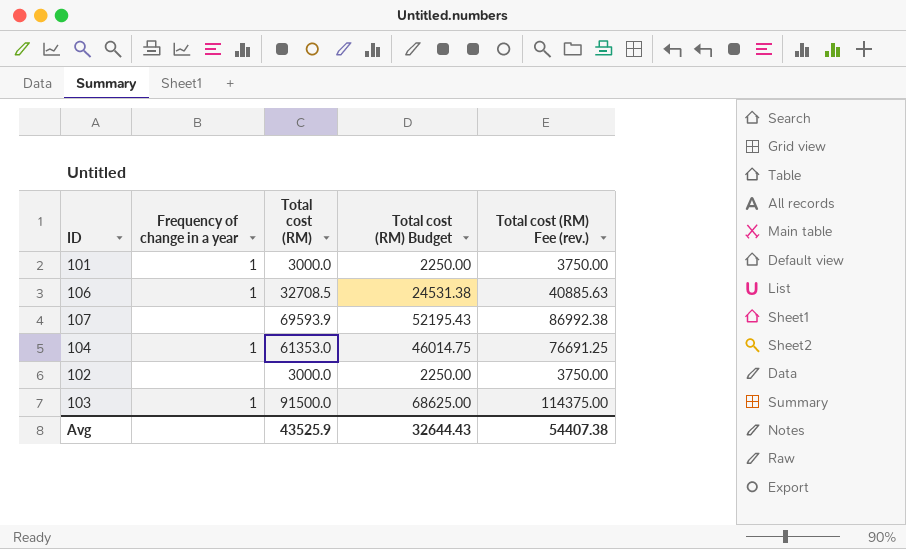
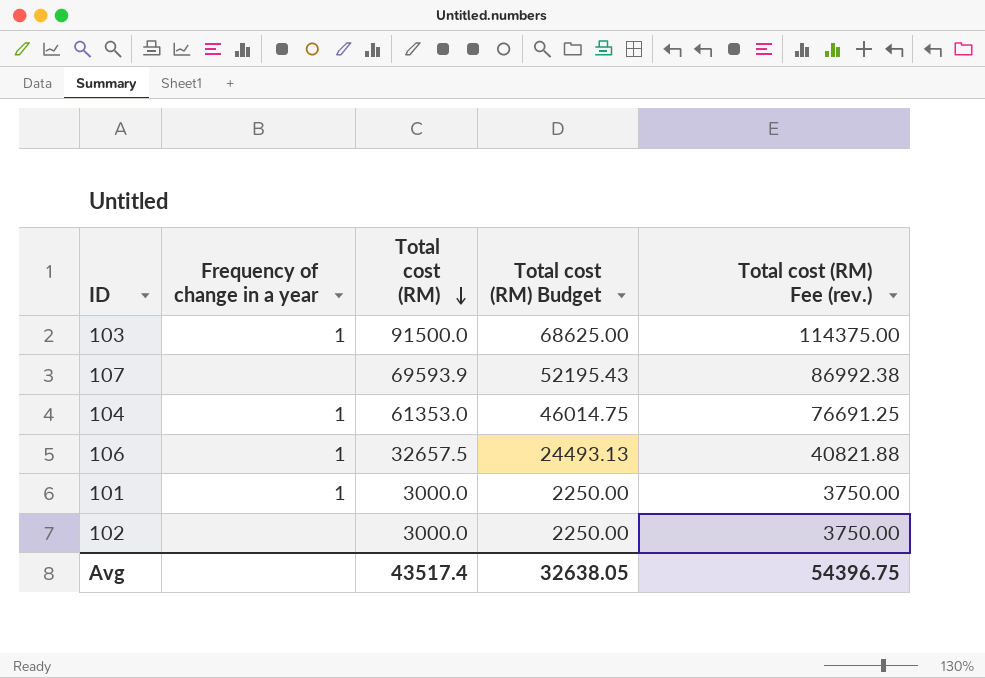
row order: none -> Total cost (RM) descending
106 | Total cost (RM): 32708.5 -> 32657.5
106 | Total cost (RM) Budget: 24531.38 -> 24493.13
106 | Total cost (RM) Fee (rev.): 40885.63 -> 40821.88
Avg | Total cost (RM): 43525.9 -> 43517.4
Avg | Total cost (RM) Budget: 32644.43 -> 32638.05
Avg | Total cost (RM) Fee (rev.): 54407.38 -> 54396.75

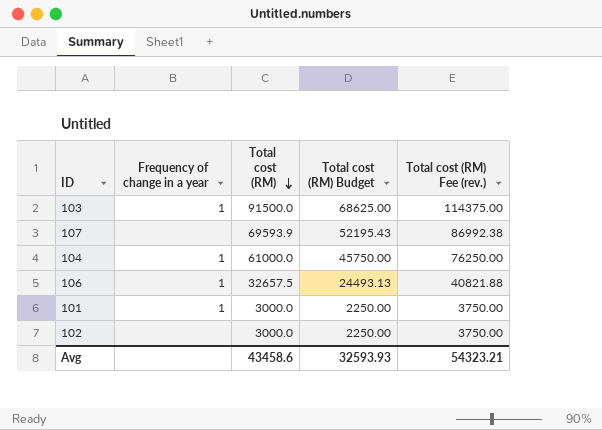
104 | Total cost (RM): 61353.0 -> 61000.0
104 | Total cost (RM) Budget: 46014.75 -> 45750.00
104 | Total cost (RM) Fee (rev.): 76691.25 -> 76250.00
Avg | Total cost (RM): 43517.4 -> 43458.6
Avg | Total cost (RM) Budget: 32638.05 -> 32593.93
Avg | Total cost (RM) Fee (rev.): 54396.75 -> 54323.21

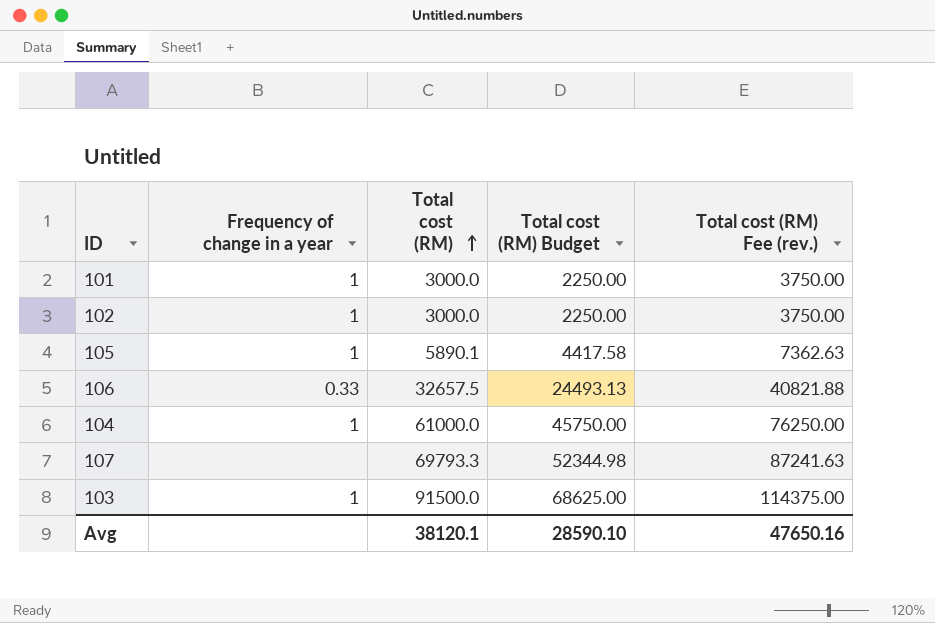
row order: Total cost (RM) descending -> Total cost (RM) ascending
102 | Frequency of change in a year: none -> 1
row 105: none -> 1 | 5890.1 | 4417.58 | 7362.63
106 | Frequency of change in a year: 1 -> 0.33
107 | Total cost (RM): 69593.9 -> 69793.3
107 | Total cost (RM) Budget: 52195.43 -> 52344.98
107 | Total cost (RM) Fee (rev.): 86992.38 -> 87241.63
Avg | Total cost (RM): 43458.6 -> 38120.1
Avg | Total cost (RM) Budget: 32593.93 -> 28590.10
Avg | Total cost (RM) Fee (rev.): 54323.21 -> 47650.16

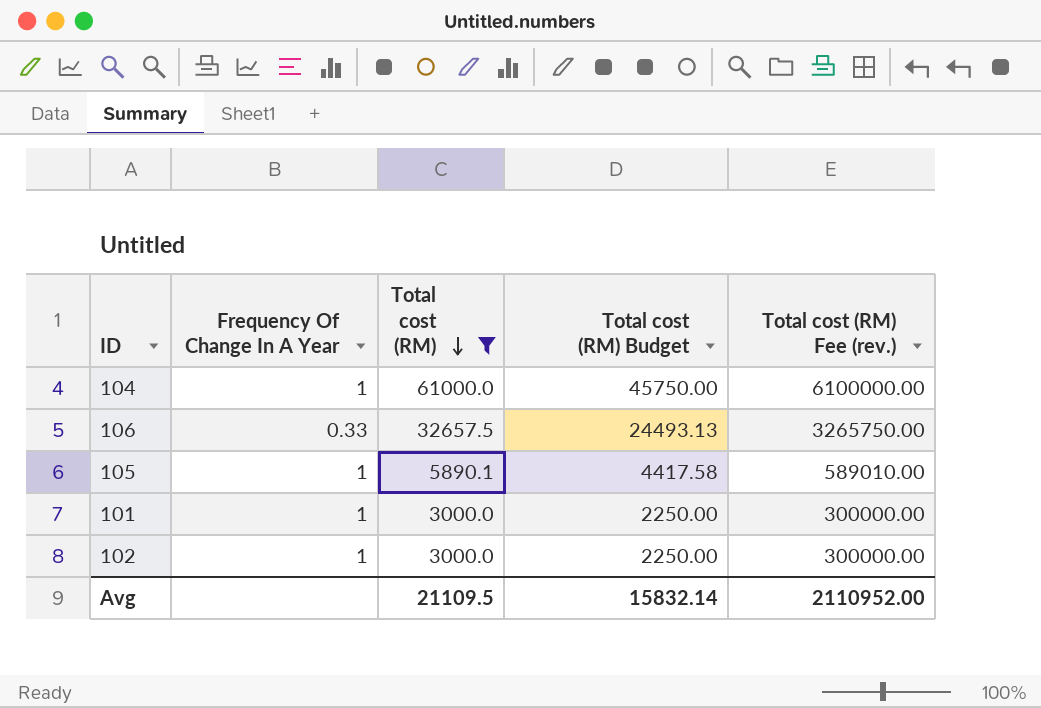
filter: none -> Total cost (RM) <= 61000.0
row order: Total cost (RM) ascending -> Total cost (RM) descending
column name: Frequency of change in a year -> Frequency Of Change In A Year
column Total cost (RM) Fee (rev.) | formula: [Total cost (RM)] * 1.25 -> [Total cost (RM)] * 100
Avg | Total cost (RM): 38120.1 -> 21109.5
Avg | Total cost (RM) Budget: 28590.10 -> 15832.14
Avg | Total cost (RM) Fee (rev.): 47650.16 -> 2110952.00

